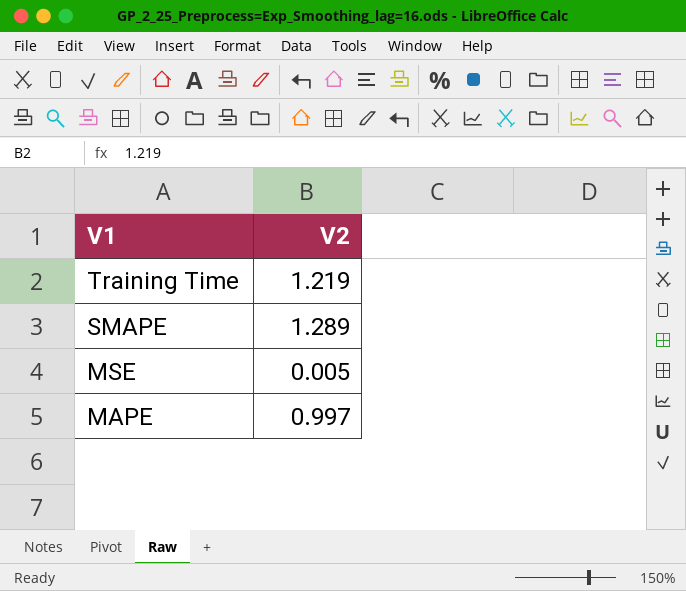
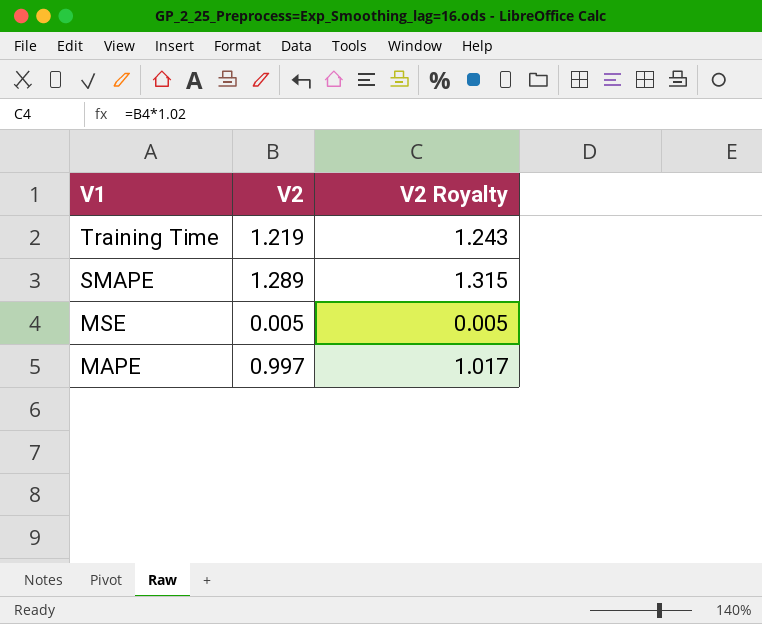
column V2 Royalty | formula: none -> [V2] * 1.02

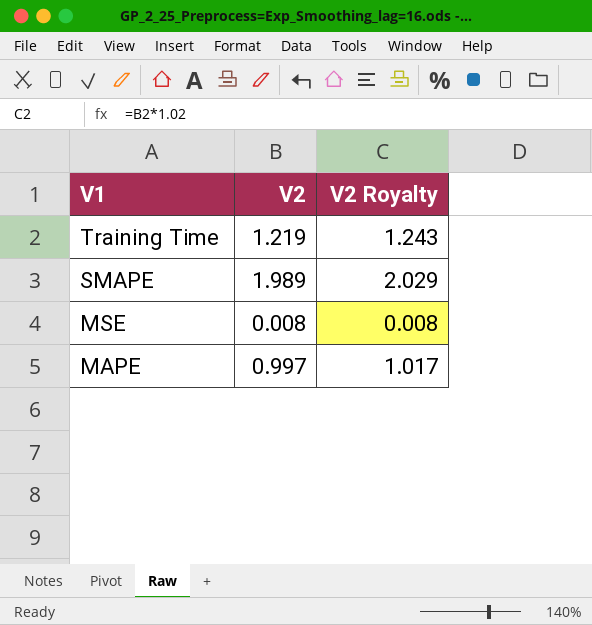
SMAPE | V2: 1.289 -> 1.989
SMAPE | V2 Royalty: 1.315 -> 2.029
MSE | V2: 0.005 -> 0.008
MSE | V2 Royalty: 0.005 -> 0.008

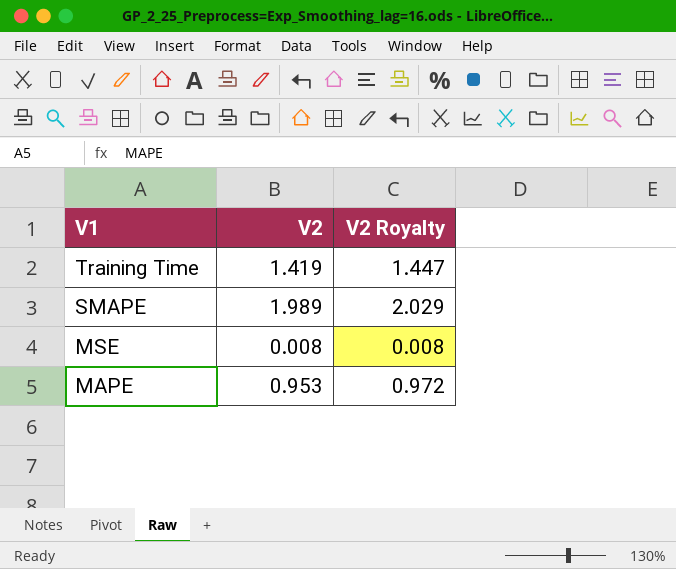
Training Time | V2: 1.219 -> 1.419
Training Time | V2 Royalty: 1.243 -> 1.447
MAPE | V2: 0.997 -> 0.953
MAPE | V2 Royalty: 1.017 -> 0.972

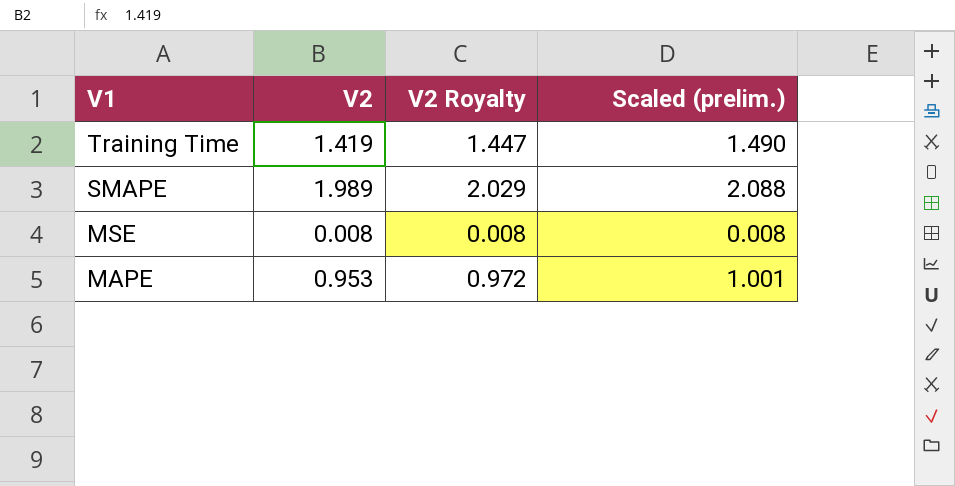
column Scaled (prelim.) | formula: none -> [V2] * 1.05

